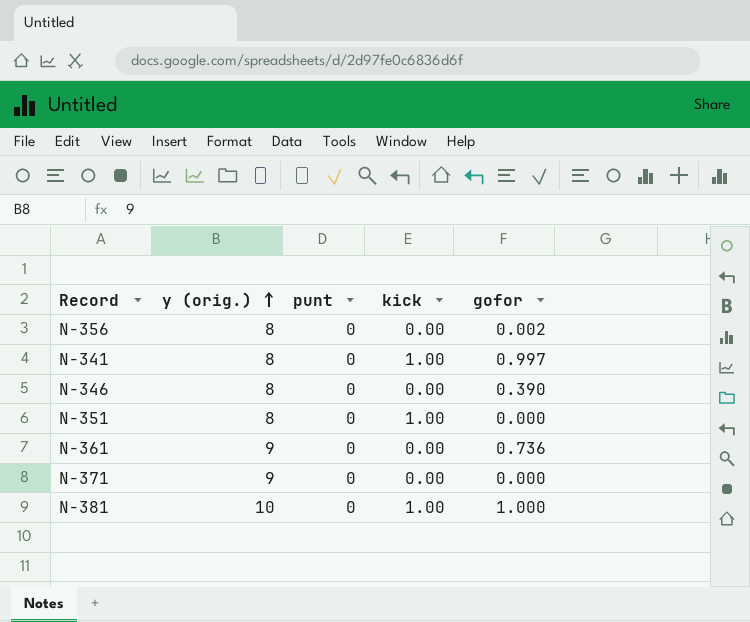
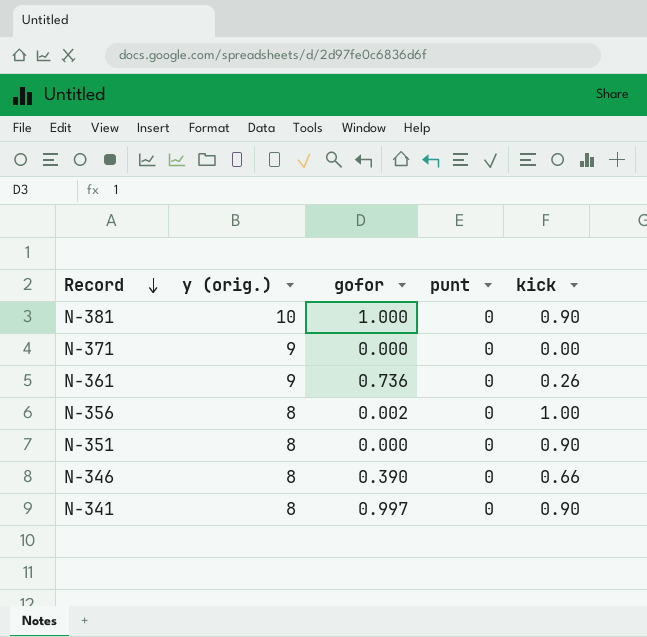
row order: y (orig.) ascending -> Record descending
column gofor | position: 5 -> 3
N-381 | kick: 1.00 -> 0.90
N-361 | kick: 0.00 -> 0.26
N-356 | kick: 0.00 -> 1.00
N-351 | kick: 1.00 -> 0.90
N-346 | kick: 0.00 -> 0.66
N-341 | kick: 1.00 -> 0.90

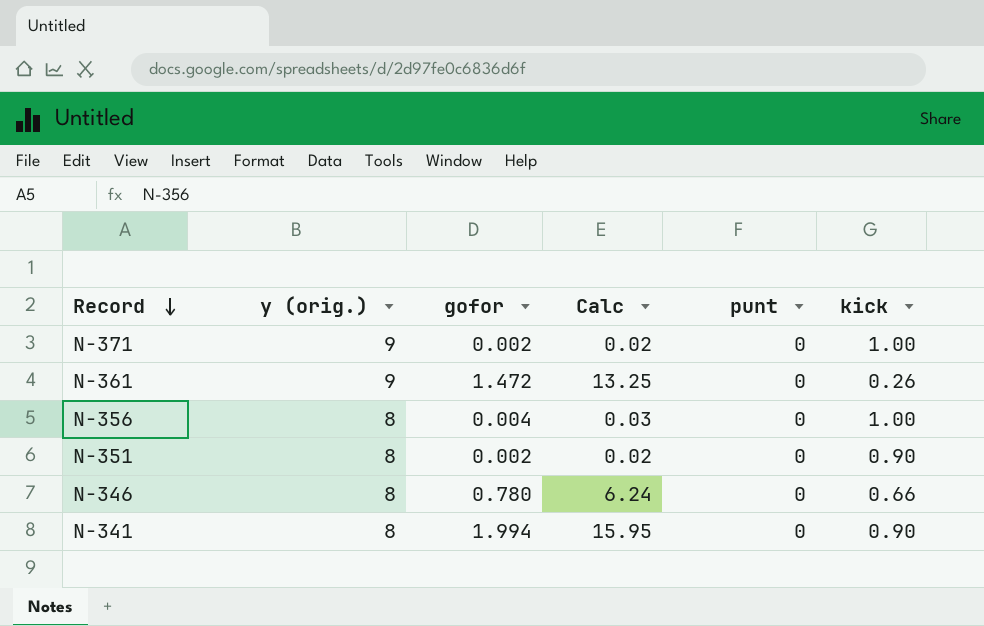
column Calc | formula: none -> [y (orig.)] * [gofor]
row N-381: 10 | 1.000 | 0 | 0.90 -> none
N-371 | gofor: 0.000 -> 0.002
N-371 | kick: 0.00 -> 1.00
N-361 | gofor: 0.736 -> 1.472
N-356 | gofor: 0.002 -> 0.004
N-351 | gofor: 0.000 -> 0.002
N-346 | gofor: 0.390 -> 0.780
N-341 | gofor: 0.997 -> 1.994

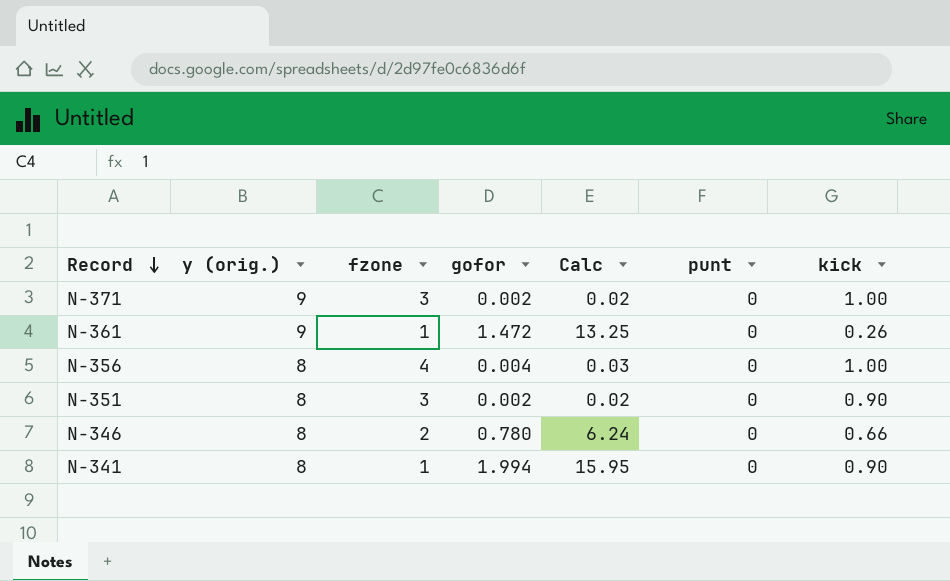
column fzone | position: none -> 3

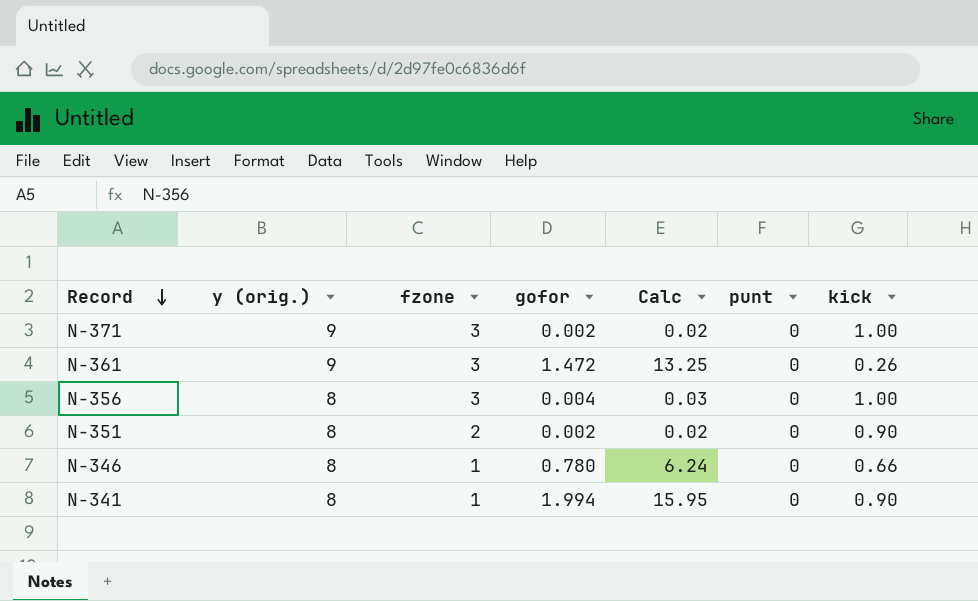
N-361 | fzone: 1 -> 3
N-356 | fzone: 4 -> 3
N-351 | fzone: 3 -> 2
N-346 | fzone: 2 -> 1

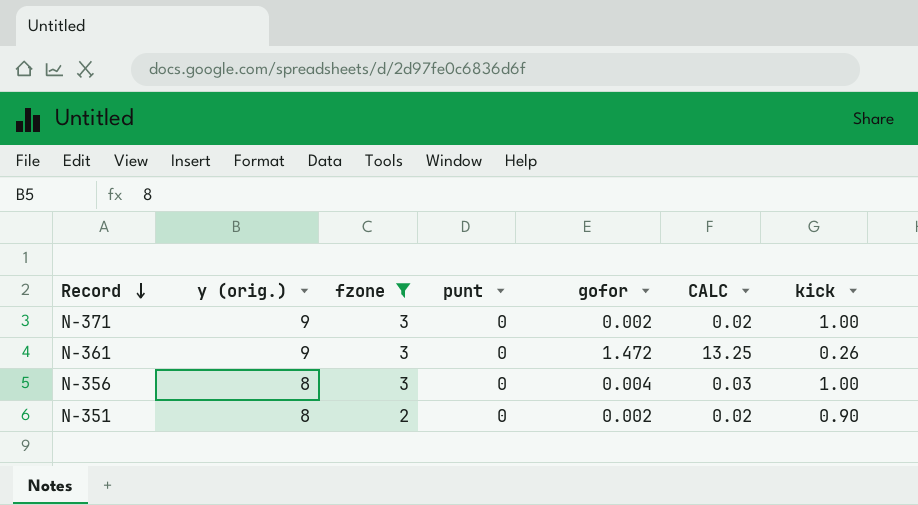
filter: none -> fzone != 1
column punt | position: 6 -> 4
column name: Calc -> CALC

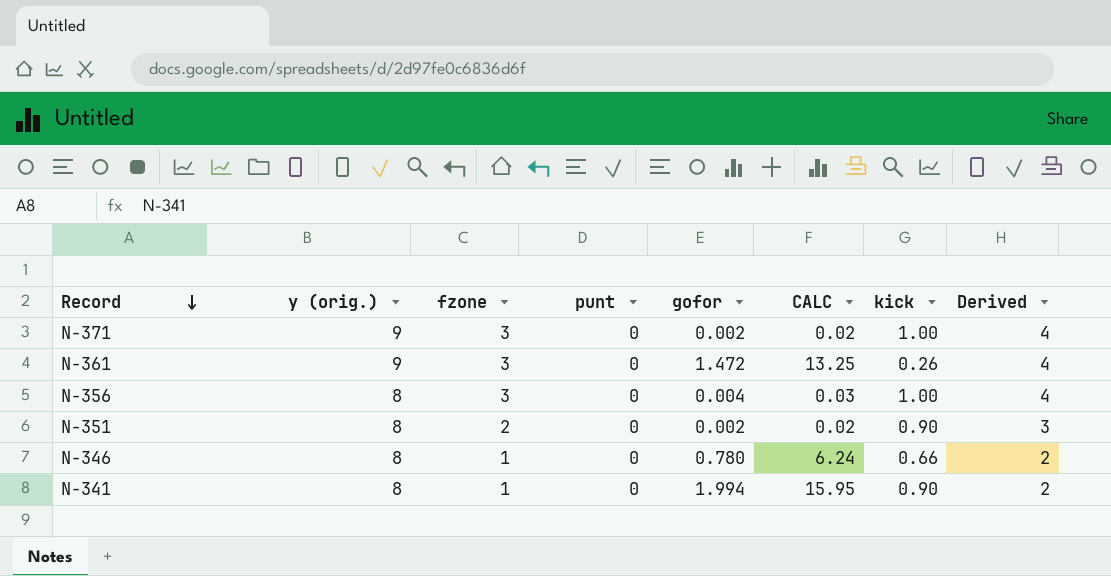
filter: fzone != 1 -> none
column Derived | formula: none -> [fzone] + 1

